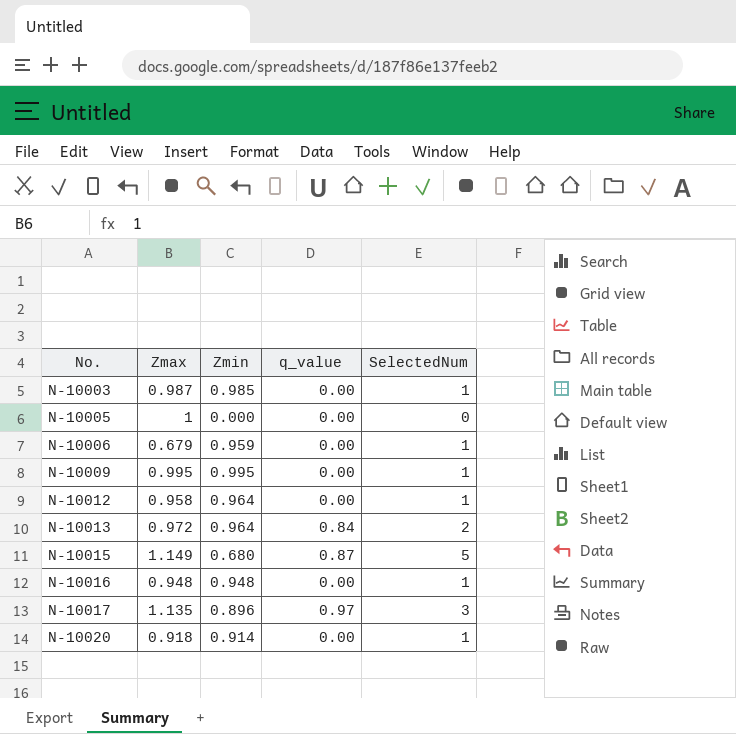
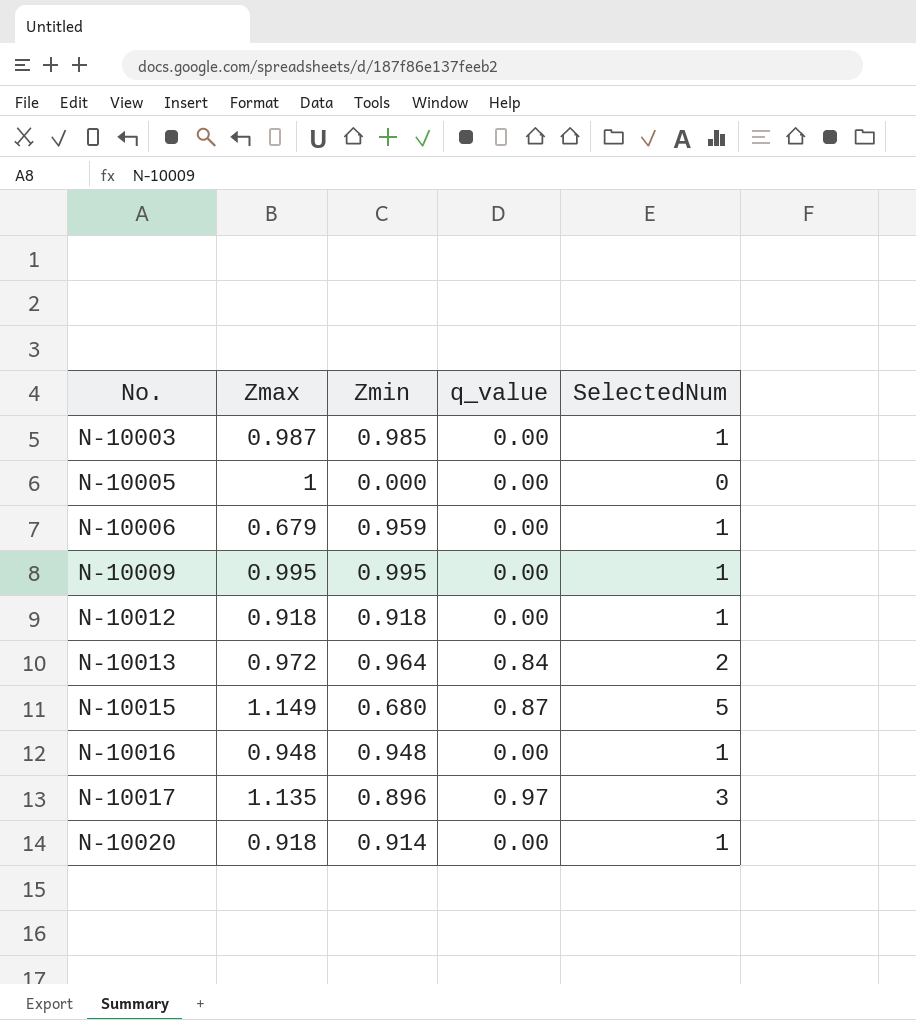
N-10012 | Zmax: 0.958 -> 0.918
N-10012 | Zmin: 0.964 -> 0.918

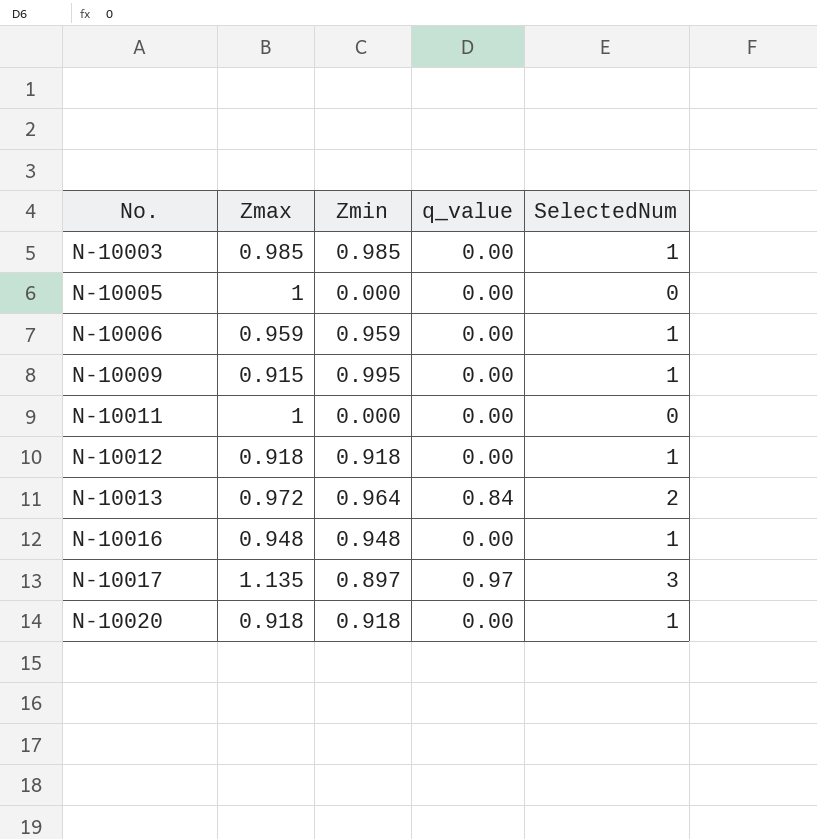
row N-10015: 1.149 | 0.680 | 0.87 | 5 -> none
N-10003 | Zmax: 0.987 -> 0.985
N-10006 | Zmax: 0.679 -> 0.959
N-10009 | Zmax: 0.995 -> 0.915
row N-10011: none -> 1 | 0.000 | 0.00 | 0
N-10017 | Zmin: 0.896 -> 0.897
N-10020 | Zmin: 0.914 -> 0.918

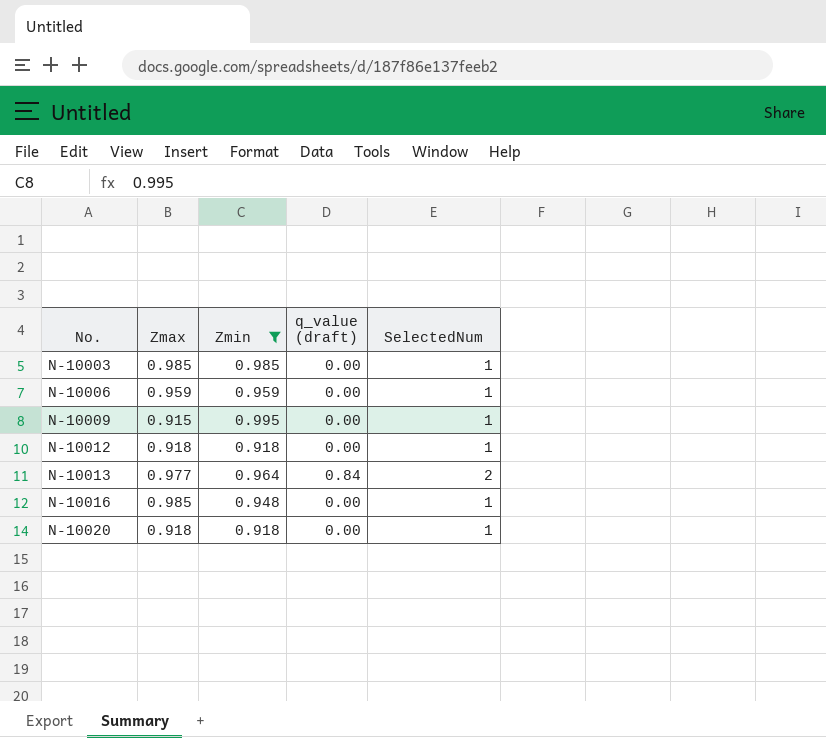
filter: none -> Zmin >= 0.918
column name: q_value -> q_value (draft)
N-10013 | Zmax: 0.972 -> 0.977
N-10016 | Zmax: 0.948 -> 0.985

